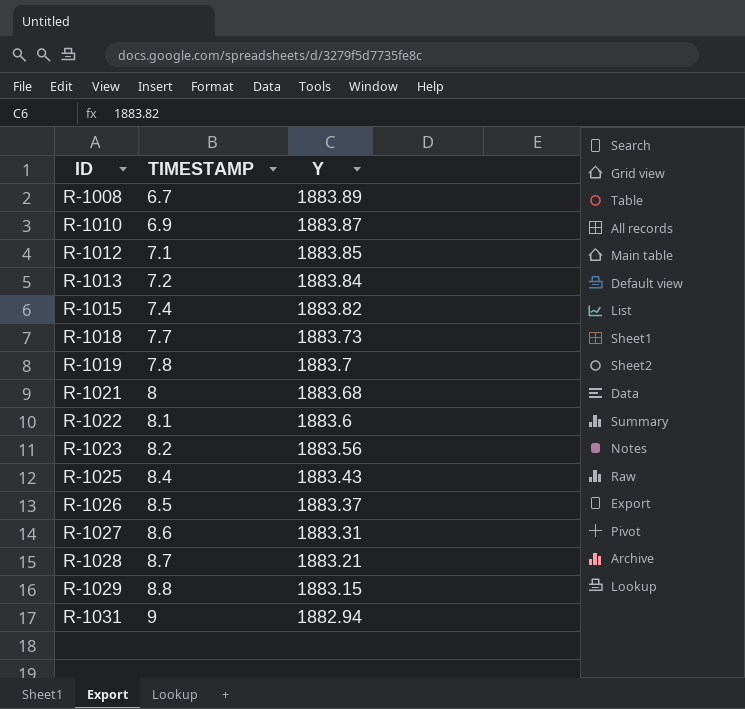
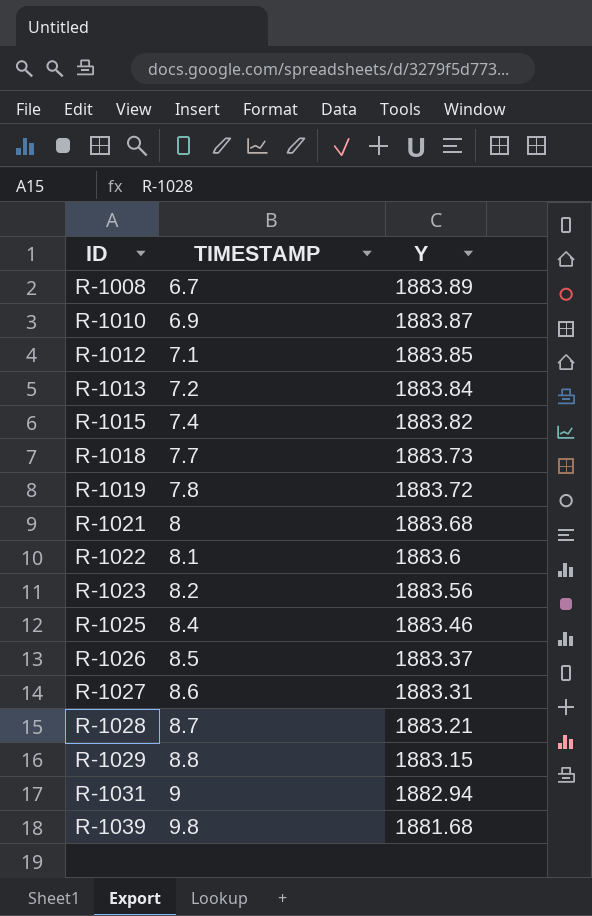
R-1019 | Y: 1883.7 -> 1883.72
R-1025 | Y: 1883.43 -> 1883.46
row R-1039: none -> 9.8 | 1881.68

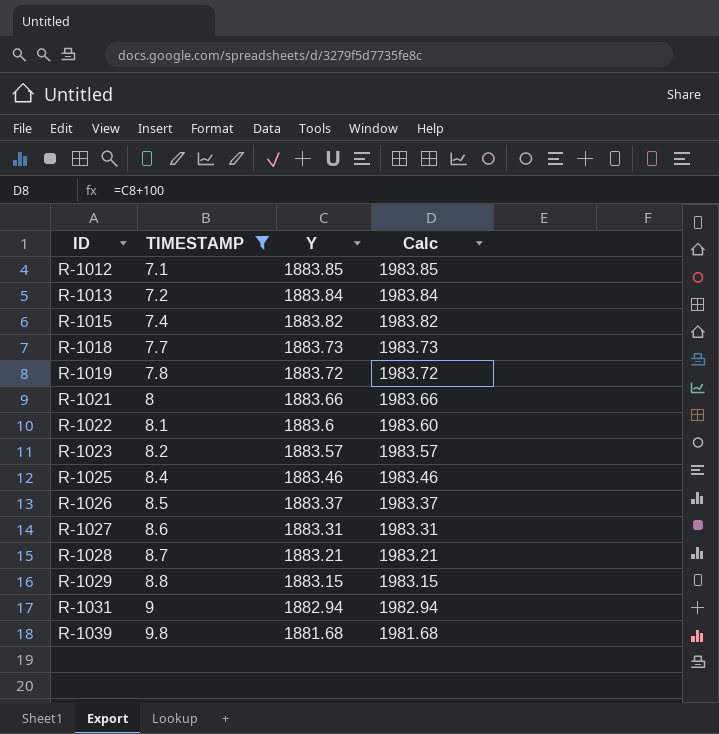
filter: none -> TIMESTAMP >= 7.1
column Calc | formula: none -> [Y] + 100
R-1021 | Y: 1883.68 -> 1883.66
R-1023 | Y: 1883.56 -> 1883.57

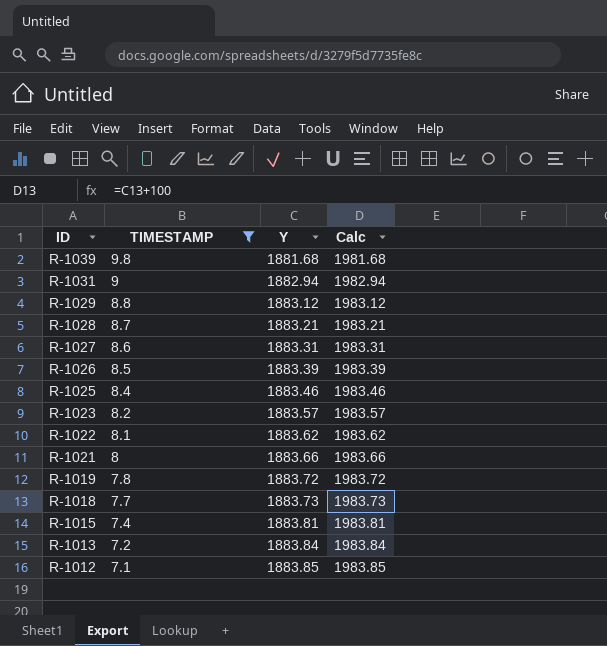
row order: ID ascending -> ID descending
R-1029 | Y: 1883.15 -> 1883.12
R-1029 | Calc: 1983.15 -> 1983.12
R-1026 | Y: 1883.37 -> 1883.39
R-1026 | Calc: 1983.37 -> 1983.39
R-1022 | Y: 1883.6 -> 1883.62
R-1022 | Calc: 1983.60 -> 1983.62
R-1015 | Y: 1883.82 -> 1883.81
R-1015 | Calc: 1983.82 -> 1983.81

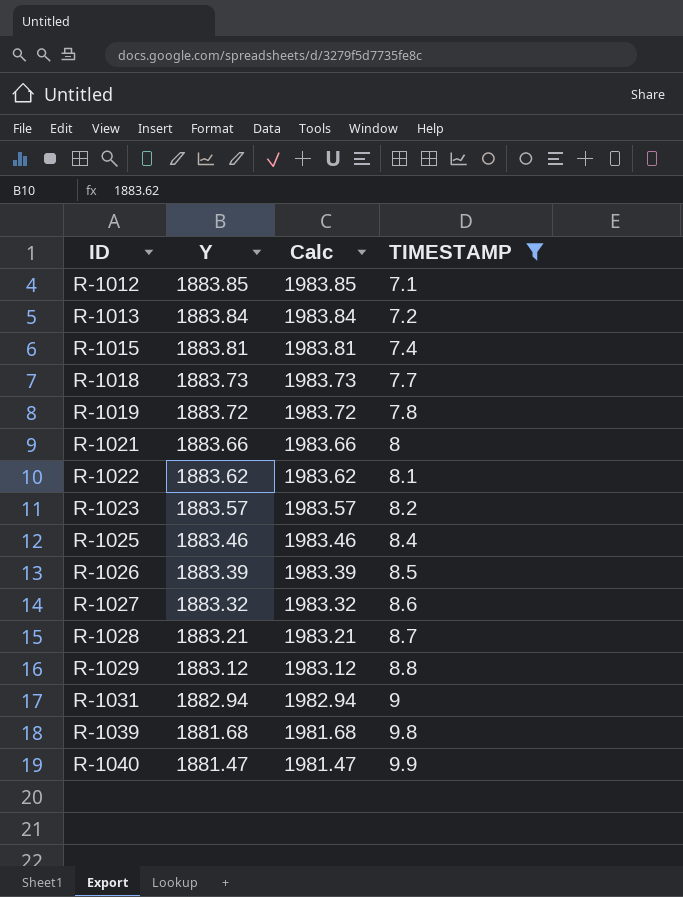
row order: ID descending -> ID ascending
column TIMESTAMP | position: 2 -> 4
R-1027 | Y: 1883.31 -> 1883.32
R-1027 | Calc: 1983.31 -> 1983.32
row R-1040: none -> 1881.47 | 1981.47 | 9.9

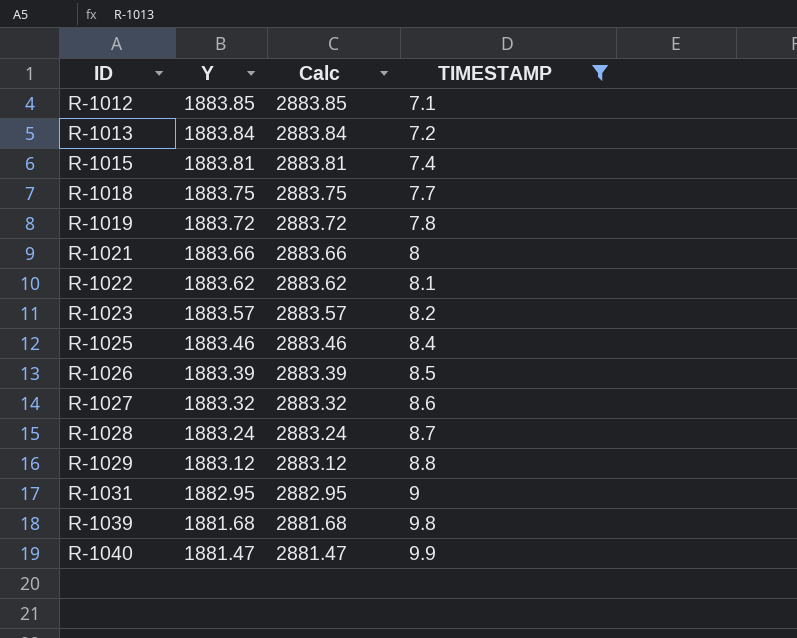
column Calc | formula: [Y] + 100 -> [Y] + 1000
R-1018 | Y: 1883.73 -> 1883.75
R-1028 | Y: 1883.21 -> 1883.24
R-1031 | Y: 1882.94 -> 1882.95

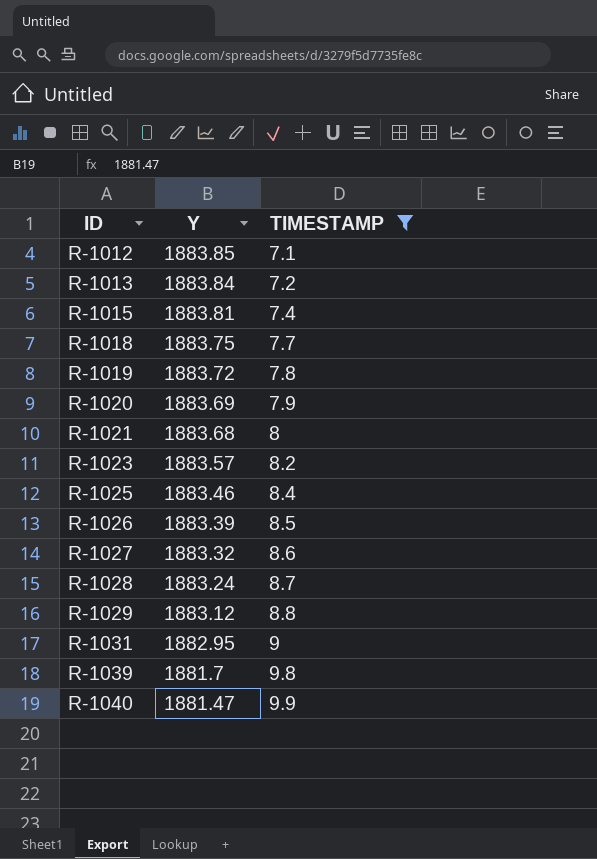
column Calc | formula: [Y] + 1000 -> none
row R-1022: 1883.62 | 2883.62 | 8.1 -> none
row R-1020: none -> 1883.69 | 7.9
R-1021 | Y: 1883.66 -> 1883.68
R-1039 | Y: 1881.68 -> 1881.7

